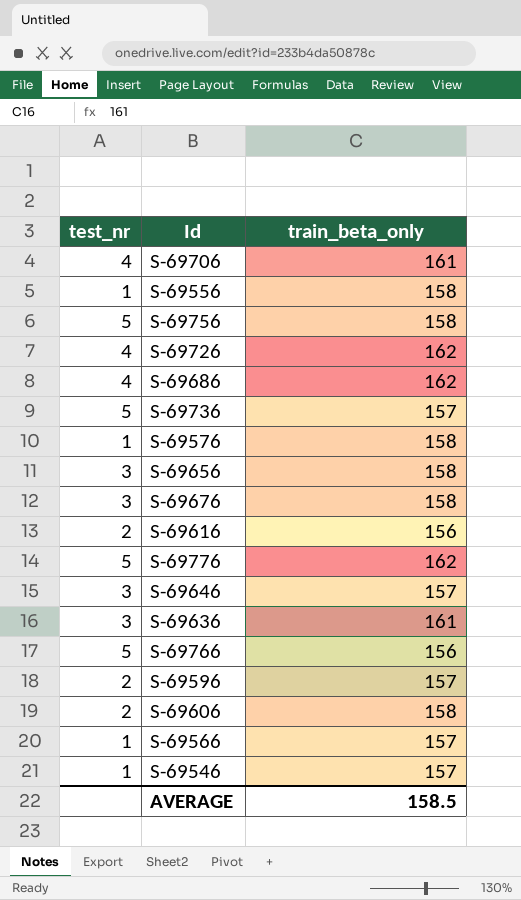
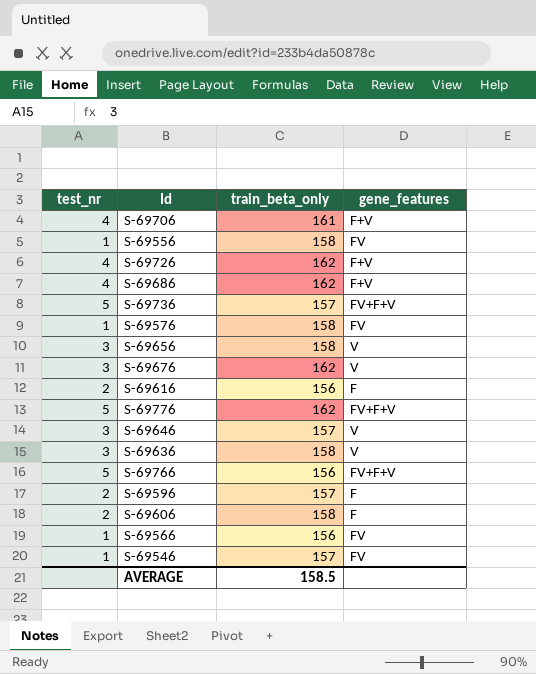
column gene_features | position: none -> 4
row S-69756: 5 | 158 -> none
S-69676 | train_beta_only: 158 -> 162
S-69636 | train_beta_only: 161 -> 158
S-69566 | train_beta_only: 157 -> 156

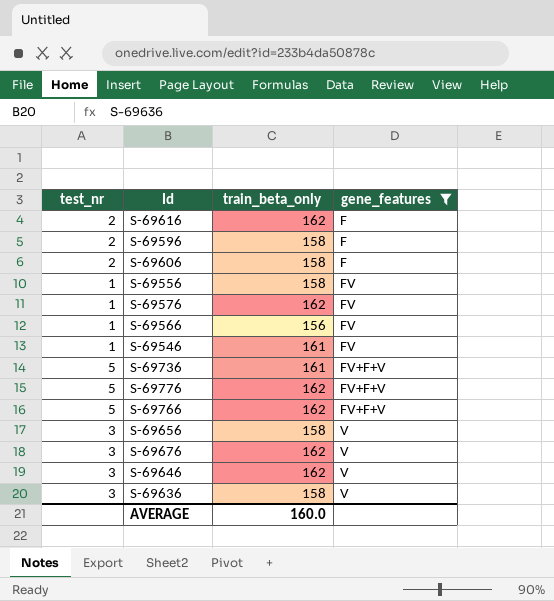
filter: none -> gene_features != F+V
row order: none -> gene_features ascending
S-69616 | train_beta_only: 156 -> 162
S-69596 | train_beta_only: 157 -> 158
S-69576 | train_beta_only: 158 -> 162
S-69546 | train_beta_only: 157 -> 161
S-69736 | train_beta_only: 157 -> 161
S-69766 | train_beta_only: 156 -> 162
S-69646 | train_beta_only: 157 -> 162
AVERAGE | train_beta_only: 158.5 -> 160.0

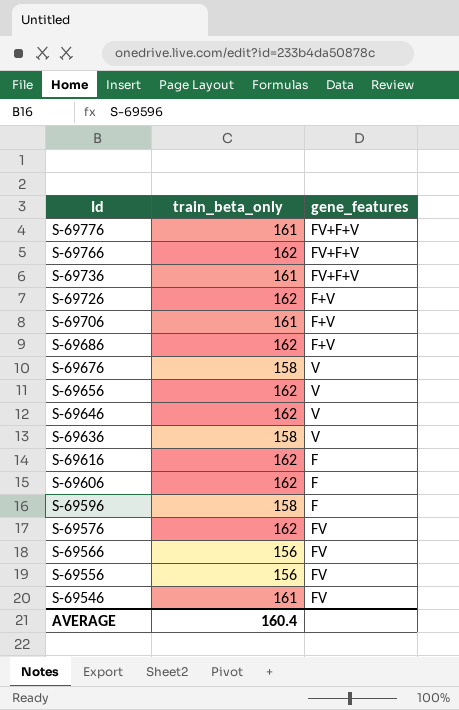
filter: gene_features != F+V -> none
row order: gene_features ascending -> Id descending
column test_nr | position: 1 -> none
S-69776 | train_beta_only: 162 -> 161
S-69676 | train_beta_only: 162 -> 158
S-69656 | train_beta_only: 158 -> 162
S-69606 | train_beta_only: 158 -> 162
S-69556 | train_beta_only: 158 -> 156
AVERAGE | train_beta_only: 160.0 -> 160.4

